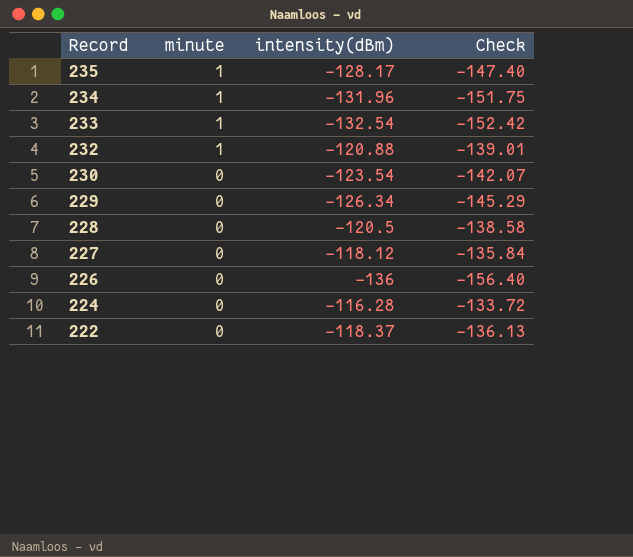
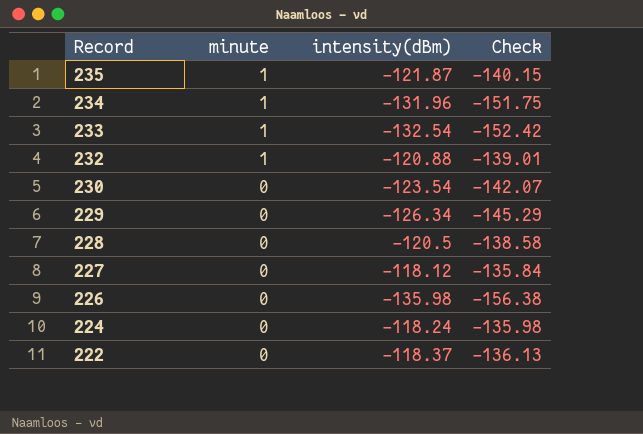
235 | intensity(dBm): -128.17 -> -121.87
235 | Check: -147.40 -> -140.15
226 | intensity(dBm): -136 -> -135.98
226 | Check: -156.40 -> -156.38
224 | intensity(dBm): -116.28 -> -118.24
224 | Check: -133.72 -> -135.98

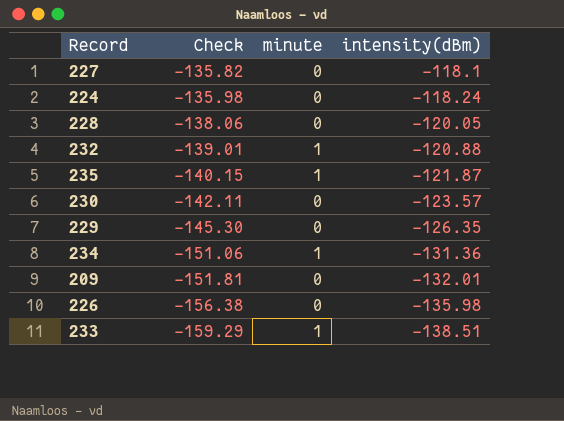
row order: Record descending -> Check descending
column Check | position: 4 -> 2
row 222: 0 | -118.37 | -136.13 -> none
227 | Check: -135.84 -> -135.82
227 | intensity(dBm): -118.12 -> -118.1
228 | Check: -138.58 -> -138.06
228 | intensity(dBm): -120.5 -> -120.05
230 | Check: -142.07 -> -142.11
230 | intensity(dBm): -123.54 -> -123.57
229 | Check: -145.29 -> -145.30
229 | intensity(dBm): -126.34 -> -126.35
234 | Check: -151.75 -> -151.06
234 | intensity(dBm): -131.96 -> -131.36
row 209: none -> -151.81 | 0 | -132.01
233 | Check: -152.42 -> -159.29
233 | intensity(dBm): -132.54 -> -138.51

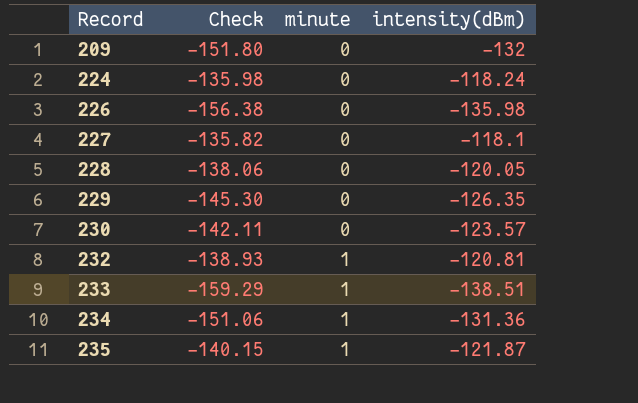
row order: Check descending -> Record ascending
209 | Check: -151.81 -> -151.80
209 | intensity(dBm): -132.01 -> -132
232 | Check: -139.01 -> -138.93
232 | intensity(dBm): -120.88 -> -120.81

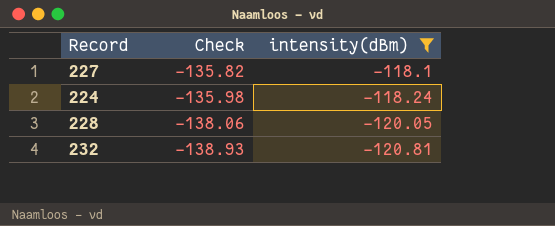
filter: none -> intensity(dBm) >= -120.81
row order: Record ascending -> Check descending
column minute | position: 3 -> none

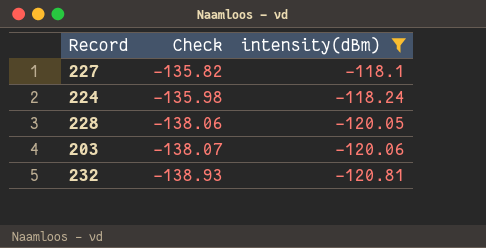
row 203: none -> -138.07 | -120.06

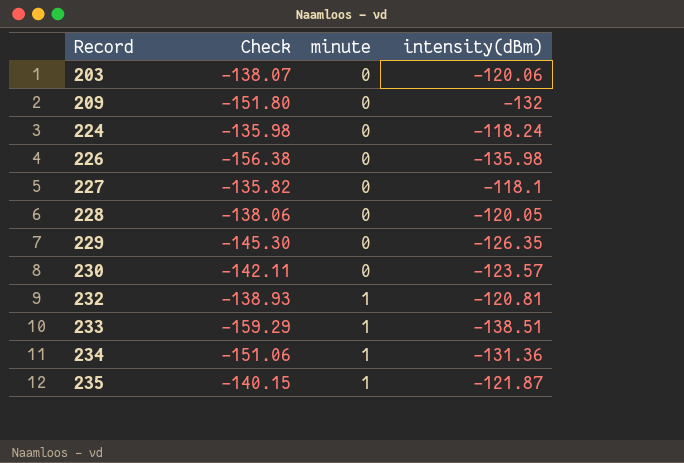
filter: intensity(dBm) >= -120.81 -> none
row order: Check descending -> Record ascending
column minute | position: none -> 3

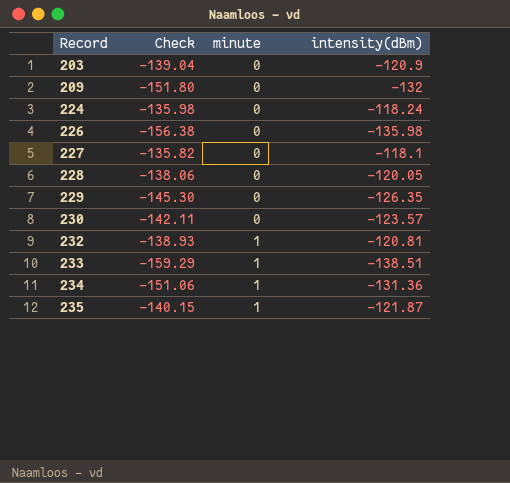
203 | Check: -138.07 -> -139.04
203 | intensity(dBm): -120.06 -> -120.9

